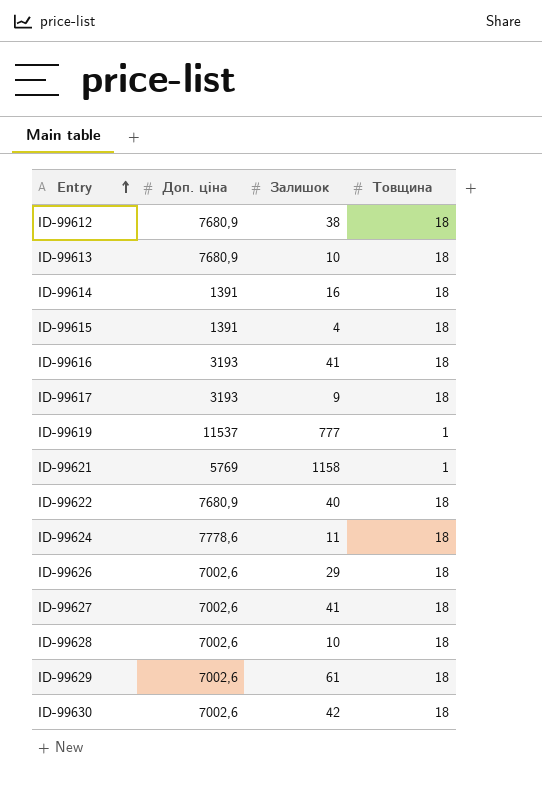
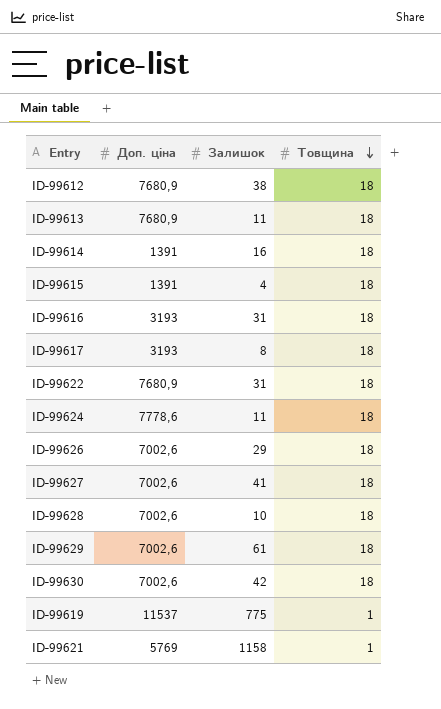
row order: Entry ascending -> Товщина descending
ID-99613 | Залишок: 10 -> 11
ID-99616 | Залишок: 41 -> 31
ID-99617 | Залишок: 9 -> 8
ID-99622 | Залишок: 40 -> 31
ID-99619 | Залишок: 777 -> 775

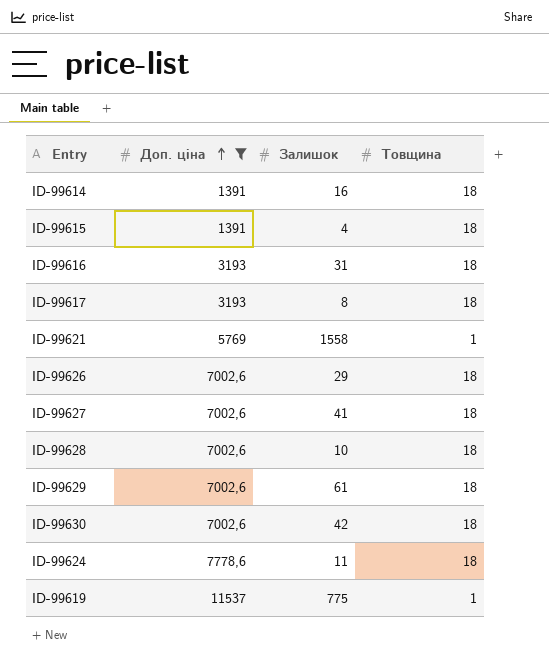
filter: none -> Доп. ціна != 7680,9
row order: Товщина descending -> Доп. ціна ascending
ID-99621 | Залишок: 1158 -> 1558

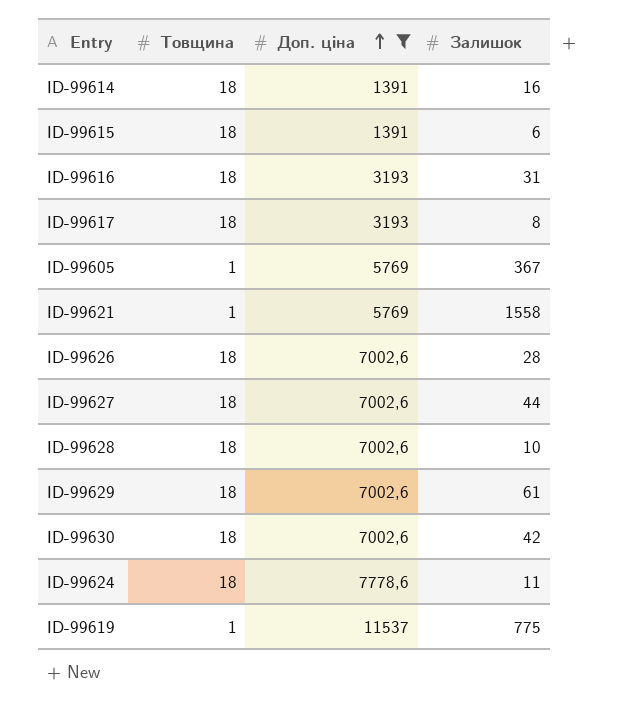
column Товщина | position: 4 -> 2
ID-99615 | Залишок: 4 -> 6
row ID-99605: none -> 1 | 5769 | 367
ID-99626 | Залишок: 29 -> 28
ID-99627 | Залишок: 41 -> 44

